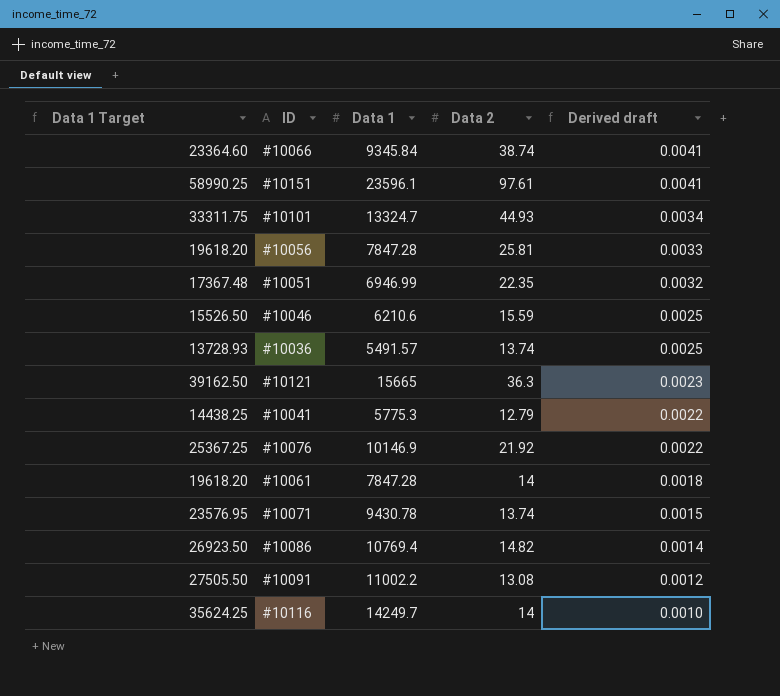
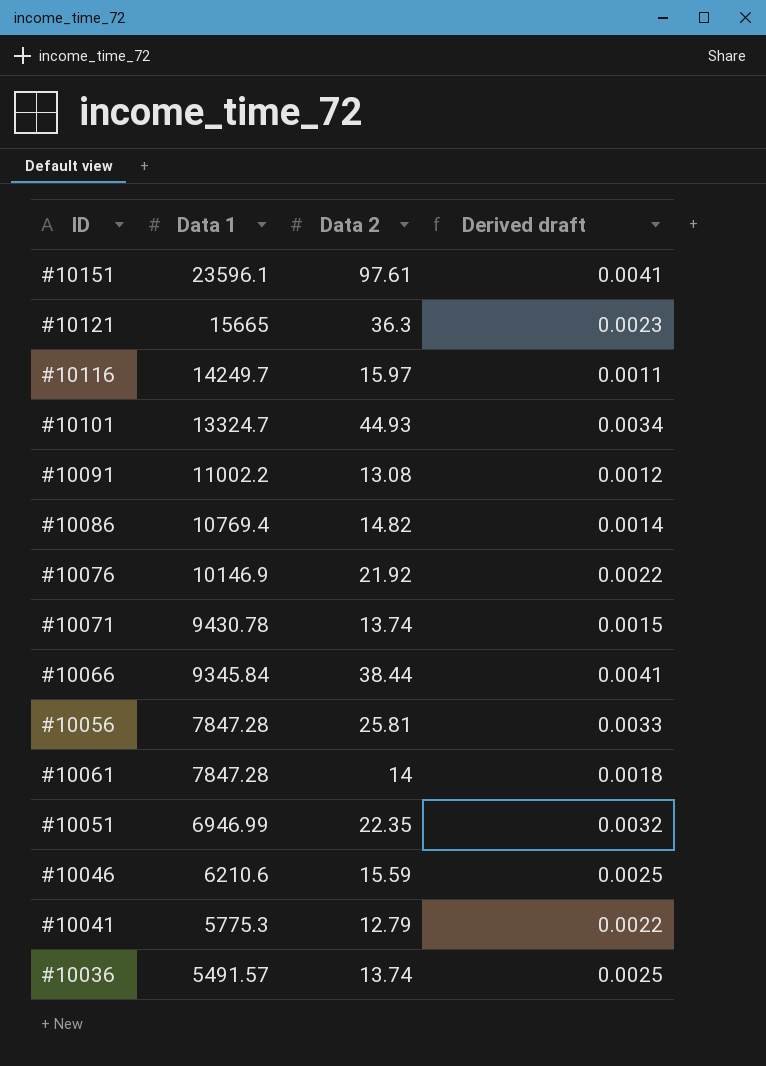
row order: Derived draft descending -> Data 1 descending
column Data 1 Target | formula: [Data 1] * 2.5 -> none
#10116 | Data 2: 14 -> 15.97
#10116 | Derived draft: 0.0010 -> 0.0011
#10066 | Data 2: 38.74 -> 38.44

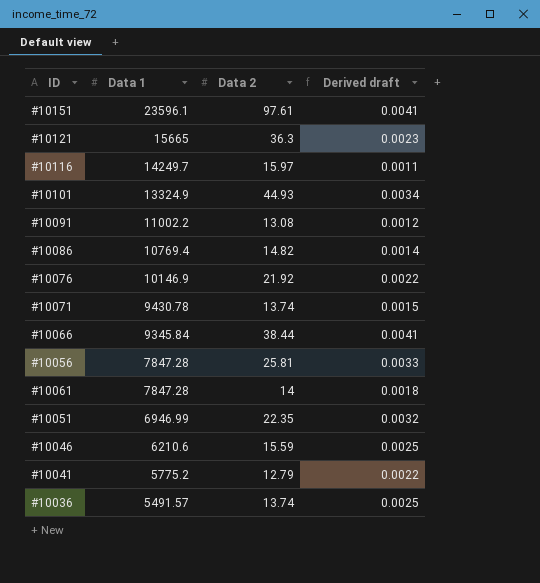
#10101 | Data 1: 13324.7 -> 13324.9
#10041 | Data 1: 5775.3 -> 5775.2

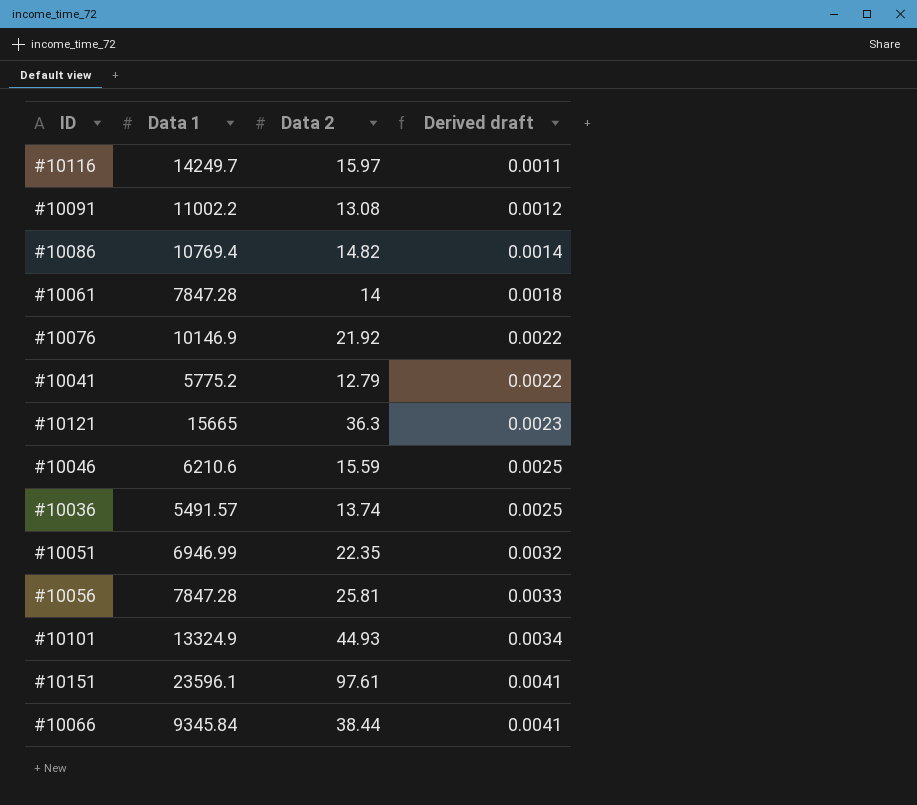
row order: Data 1 descending -> Derived draft ascending
row #10071: 9430.78 | 13.74 | 0.0015 -> none

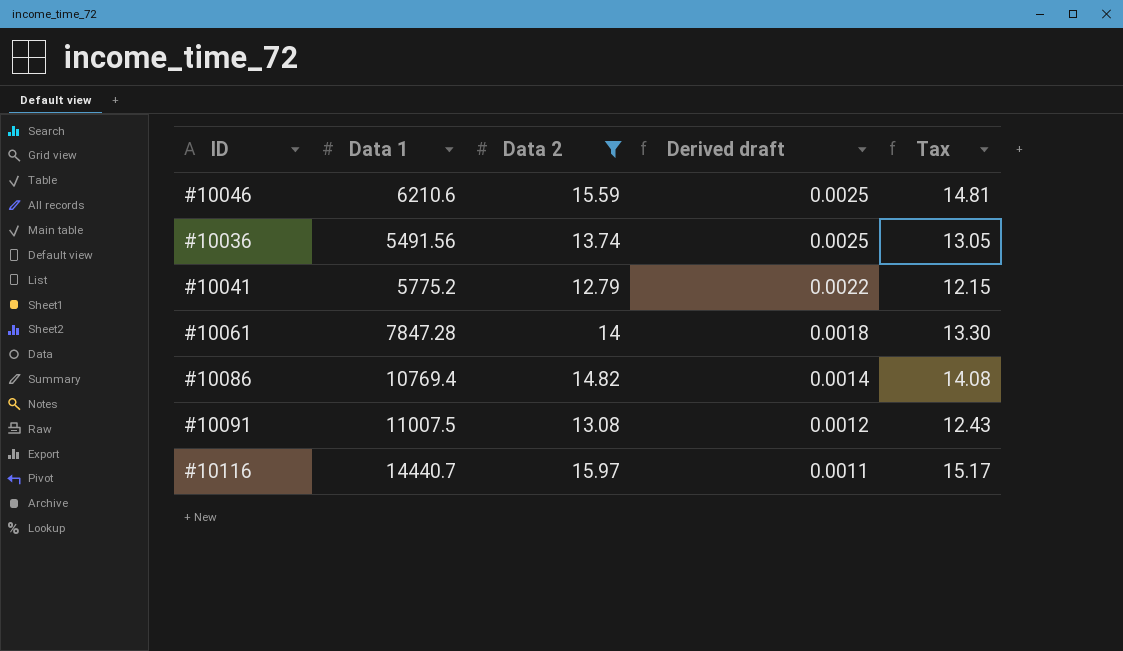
filter: none -> Data 2 <= 15.97
row order: Derived draft ascending -> Derived draft descending
column Tax | formula: none -> [Data 2] * 0.95
#10036 | Data 1: 5491.57 -> 5491.56
#10091 | Data 1: 11002.2 -> 11007.5
#10116 | Data 1: 14249.7 -> 14440.7

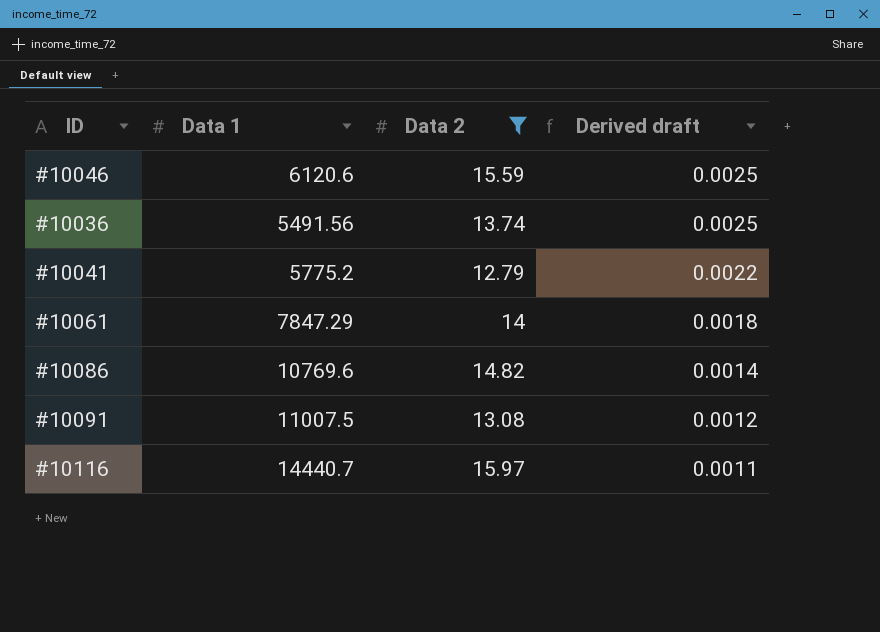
column Tax | formula: [Data 2] * 0.95 -> none
#10046 | Data 1: 6210.6 -> 6120.6
#10061 | Data 1: 7847.28 -> 7847.29
#10086 | Data 1: 10769.4 -> 10769.6

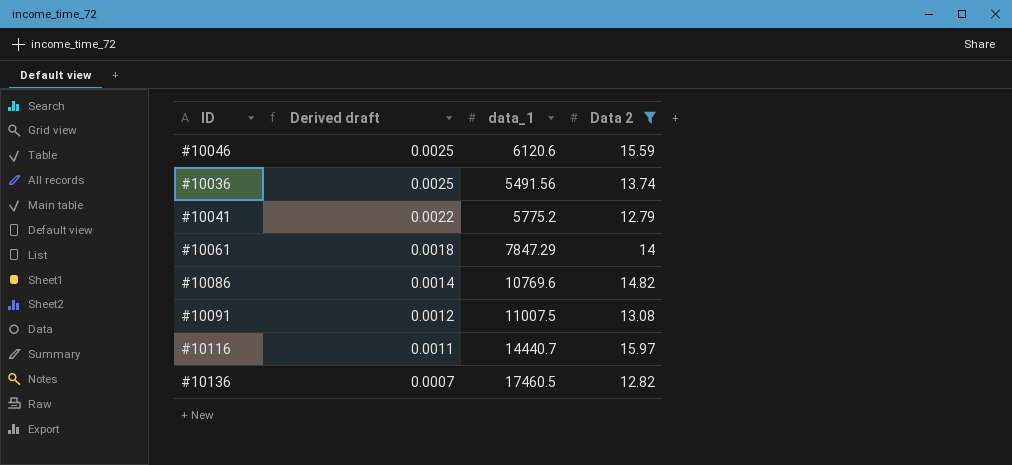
column Derived draft | position: 4 -> 2
column name: Data 1 -> data_1
row #10136: none -> 0.0007 | 17460.5 | 12.82

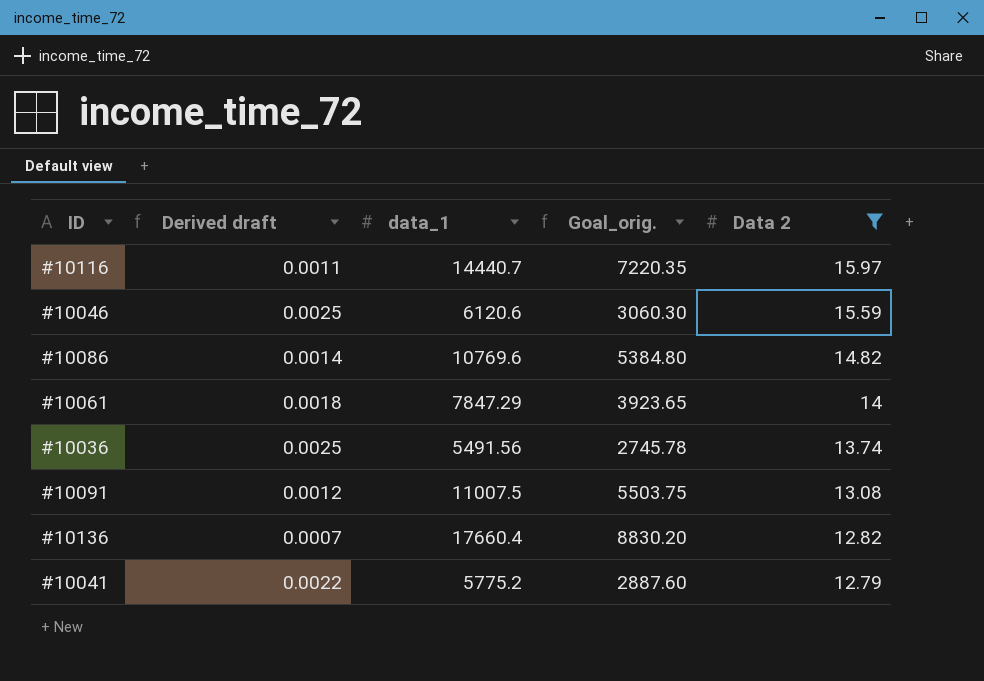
row order: Derived draft descending -> Data 2 descending
column Goal_orig. | formula: none -> [data_1] * 0.5
#10136 | data_1: 17460.5 -> 17660.4

